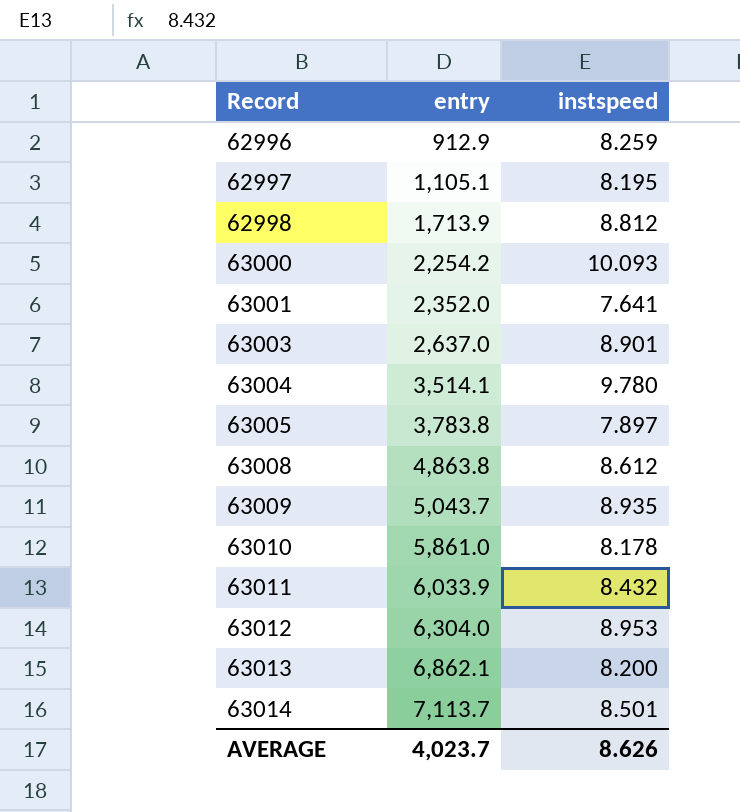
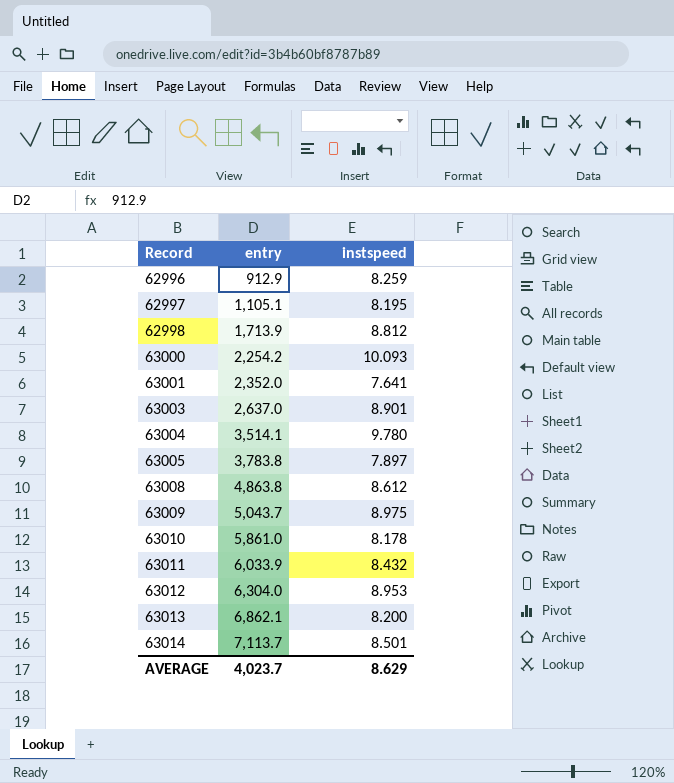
63009 | instspeed: 8.935 -> 8.975
AVERAGE | instspeed: 8.626 -> 8.629

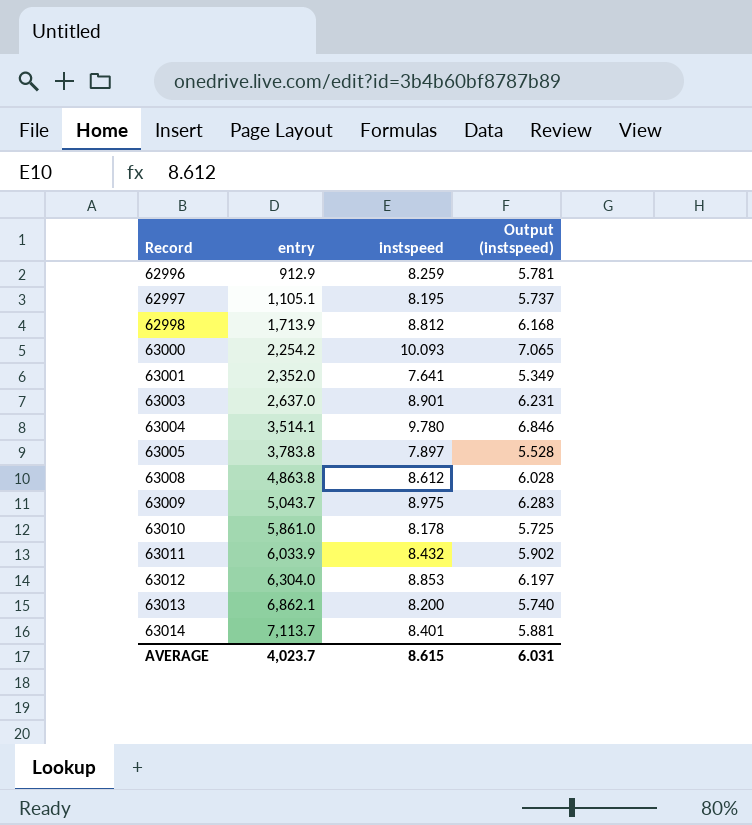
column Output (instspeed) | formula: none -> [instspeed] * 0.7
63012 | instspeed: 8.953 -> 8.853
63014 | instspeed: 8.501 -> 8.401
AVERAGE | instspeed: 8.629 -> 8.615

